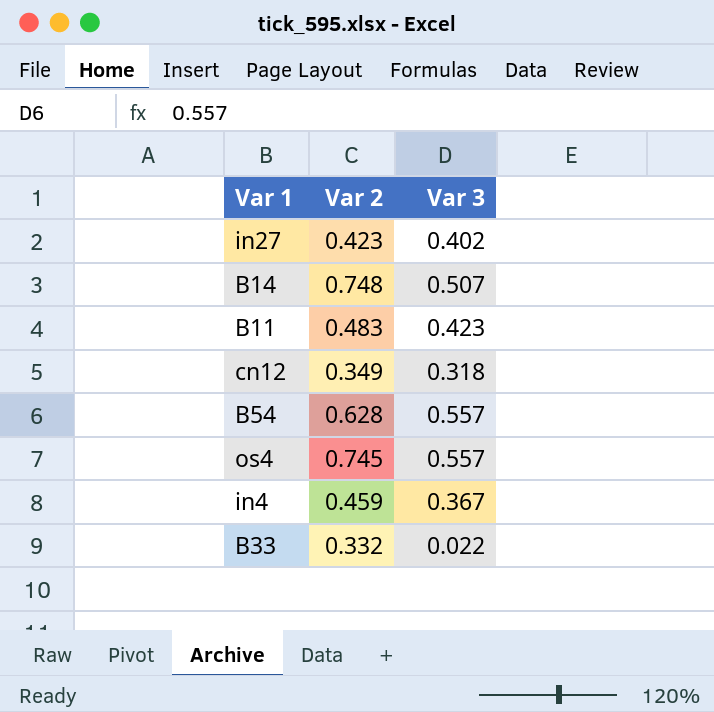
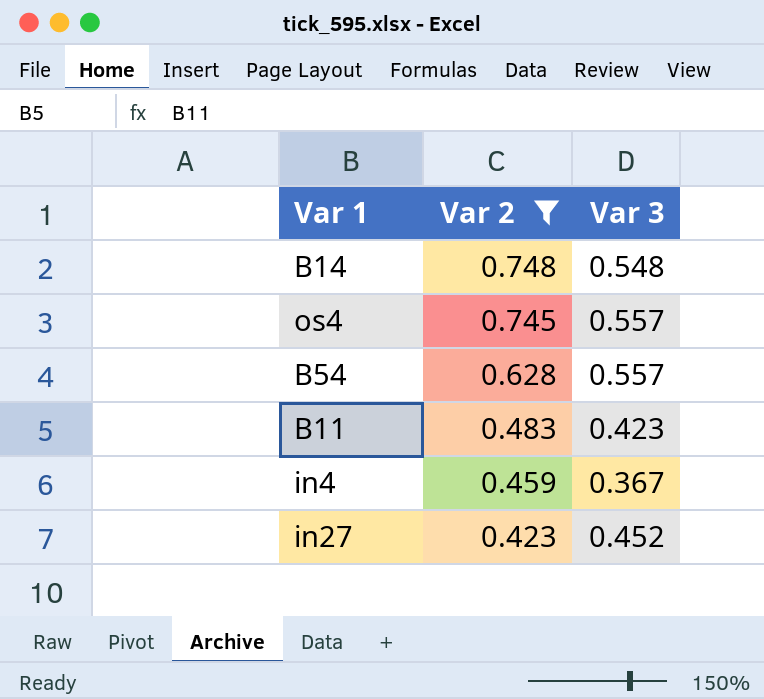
filter: none -> Var 2 >= 0.423
row order: none -> Var 2 descending
B14 | Var 3: 0.507 -> 0.548
in27 | Var 3: 0.402 -> 0.452

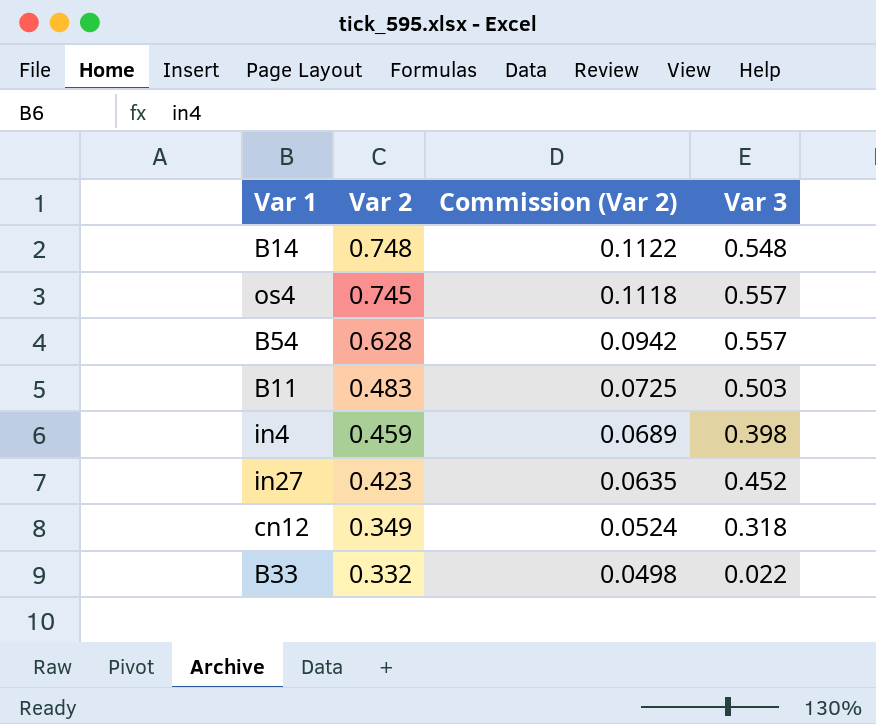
filter: Var 2 >= 0.423 -> none
column Commission (Var 2) | formula: none -> [Var 2] * 0.15
B11 | Var 3: 0.423 -> 0.503
in4 | Var 3: 0.367 -> 0.398

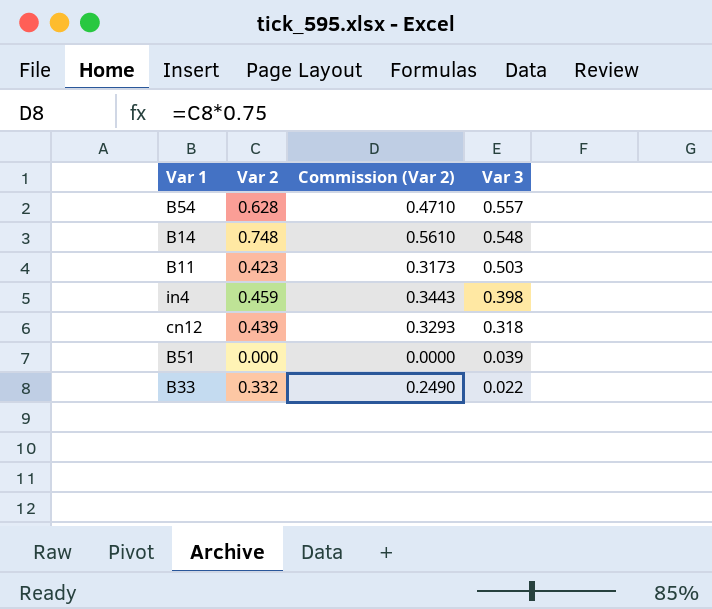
row order: Var 2 descending -> Var 3 descending
column Commission (Var 2) | formula: [Var 2] * 0.15 -> [Var 2] * 0.75
row os4: 0.745 | 0.1118 | 0.557 -> none
row in27: 0.423 | 0.0635 | 0.452 -> none
B11 | Var 2: 0.483 -> 0.423
cn12 | Var 2: 0.349 -> 0.439
row B51: none -> 0.000 | 0.0000 | 0.039

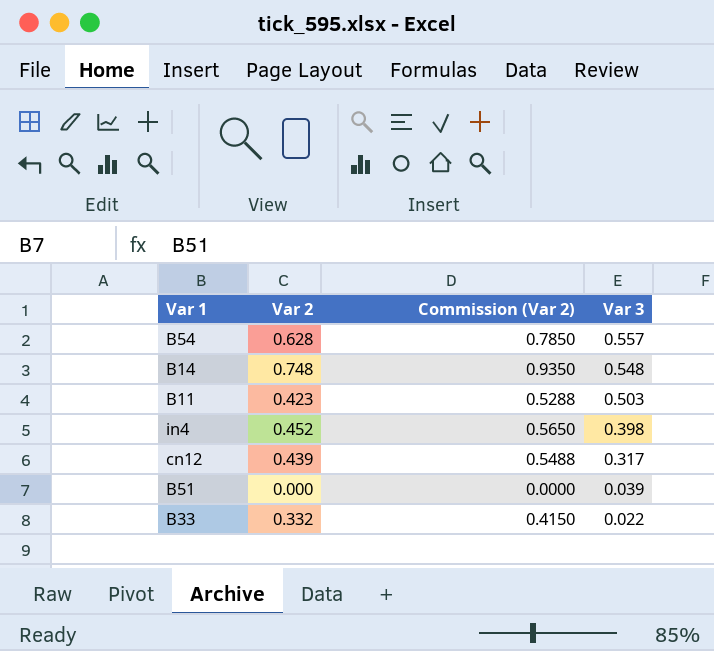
column Commission (Var 2) | formula: [Var 2] * 0.75 -> [Var 2] * 1.25
in4 | Var 2: 0.459 -> 0.452
cn12 | Var 3: 0.318 -> 0.317

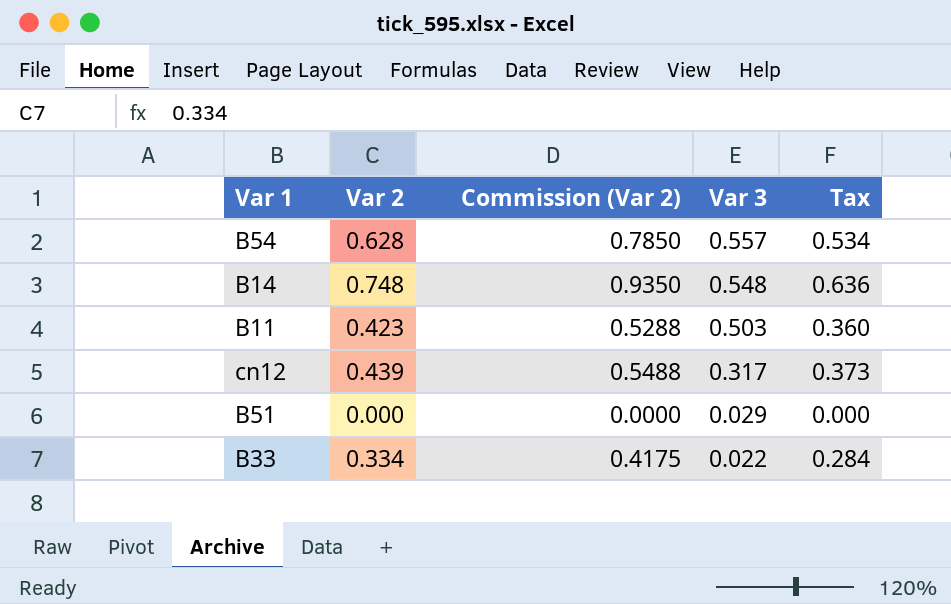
column Tax | formula: none -> [Var 2] * 0.85
row in4: 0.452 | 0.5650 | 0.398 -> none
B51 | Var 3: 0.039 -> 0.029
B33 | Var 2: 0.332 -> 0.334
B33 | Commission (Var 2): 0.4150 -> 0.4175

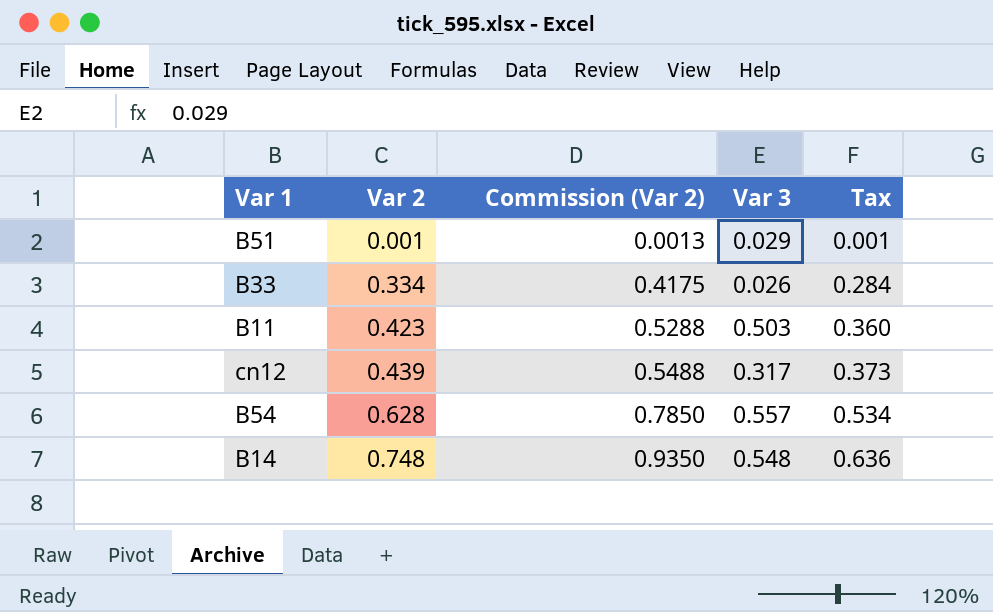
row order: Var 3 descending -> Var 2 ascending
B51 | Var 2: 0.000 -> 0.001
B51 | Commission (Var 2): 0.0000 -> 0.0013
B51 | Tax: 0.000 -> 0.001
B33 | Var 3: 0.022 -> 0.026

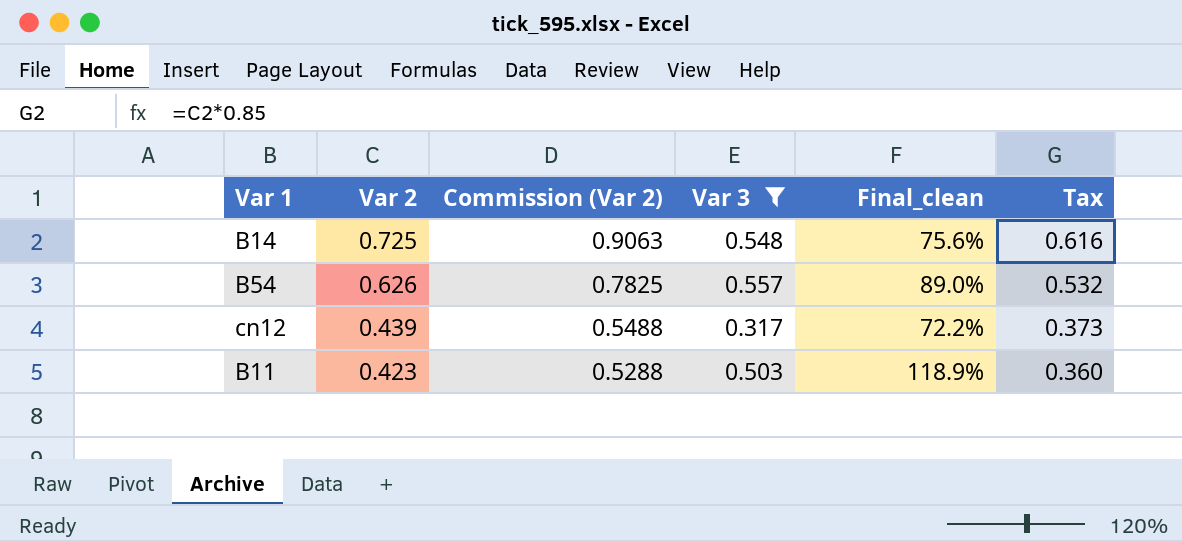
filter: none -> Var 3 >= 0.317
row order: Var 2 ascending -> Var 2 descending
column Final_clean | formula: none -> [Var 3] / [Var 2]
B14 | Var 2: 0.748 -> 0.725
B14 | Commission (Var 2): 0.9350 -> 0.9063
B14 | Tax: 0.636 -> 0.616
B54 | Var 2: 0.628 -> 0.626
B54 | Commission (Var 2): 0.7850 -> 0.7825
B54 | Tax: 0.534 -> 0.532

